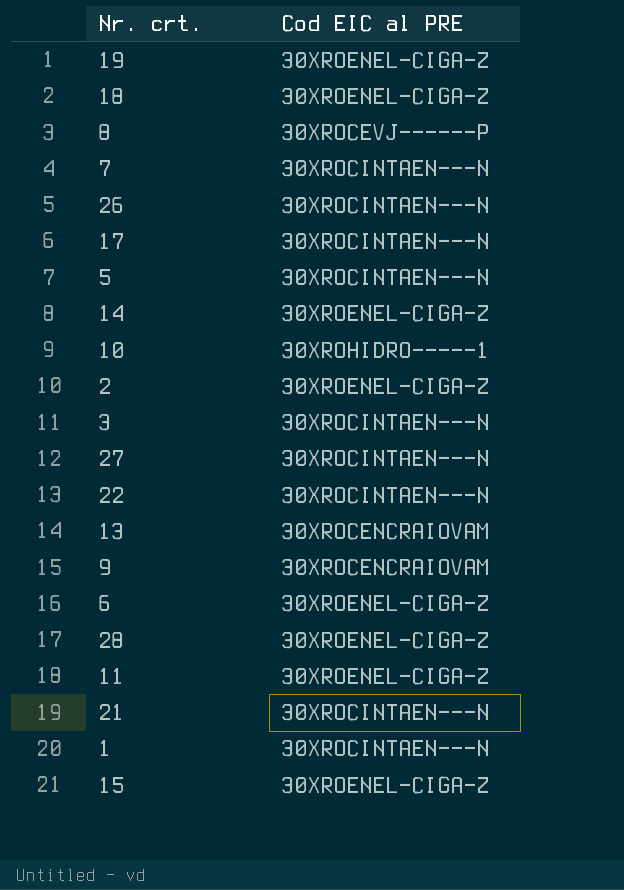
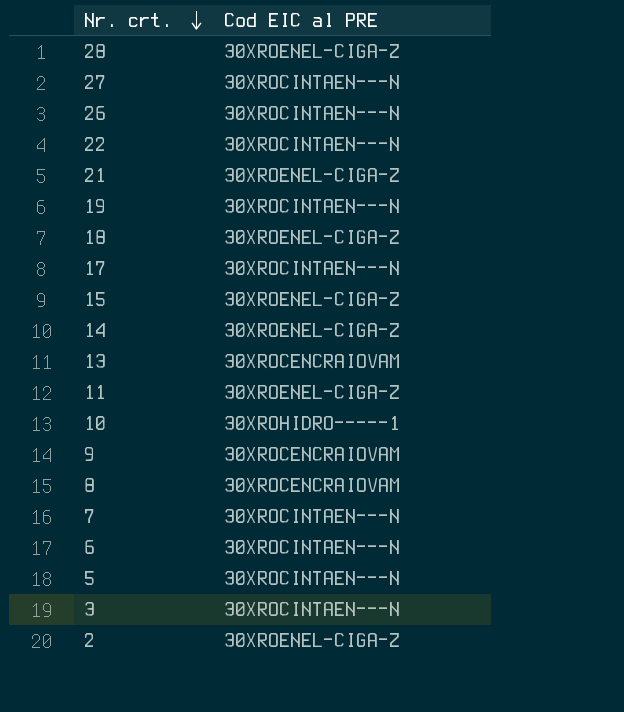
row order: none -> Nr. crt. descending
row 1: 30XROCINTAEN---N -> none
21 | Cod EIC al PRE: 30XROCINTAEN---N -> 30XROENEL-CIGA-Z
19 | Cod EIC al PRE: 30XROENEL-CIGA-Z -> 30XROCINTAEN---N
8 | Cod EIC al PRE: 30XROCEVJ------P -> 30XROCENCRAIOVAM
6 | Cod EIC al PRE: 30XROENEL-CIGA-Z -> 30XROCINTAEN---N

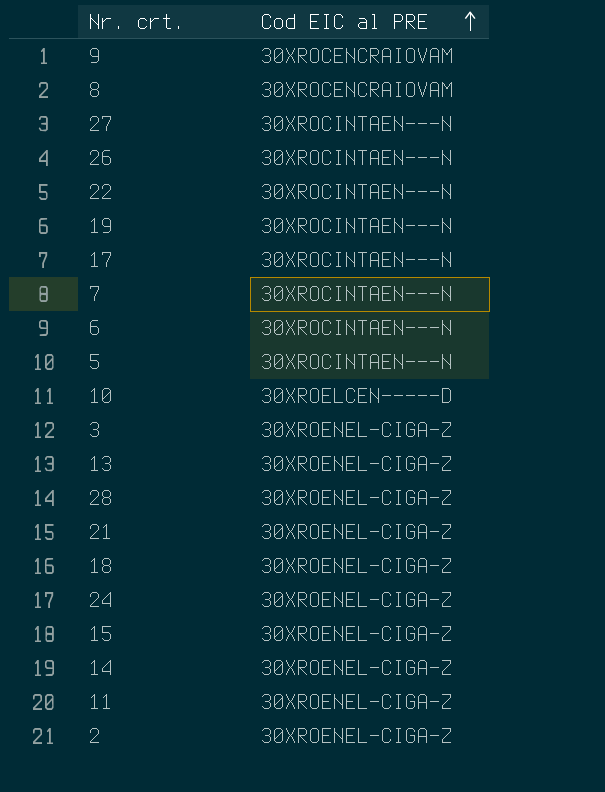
row order: Nr. crt. descending -> Cod EIC al PRE ascending
10 | Cod EIC al PRE: 30XROHIDRO-----1 -> 30XROELCEN-----D
3 | Cod EIC al PRE: 30XROCINTAEN---N -> 30XROENEL-CIGA-Z
13 | Cod EIC al PRE: 30XROCENCRAIOVAM -> 30XROENEL-CIGA-Z
row 24: none -> 30XROENEL-CIGA-Z

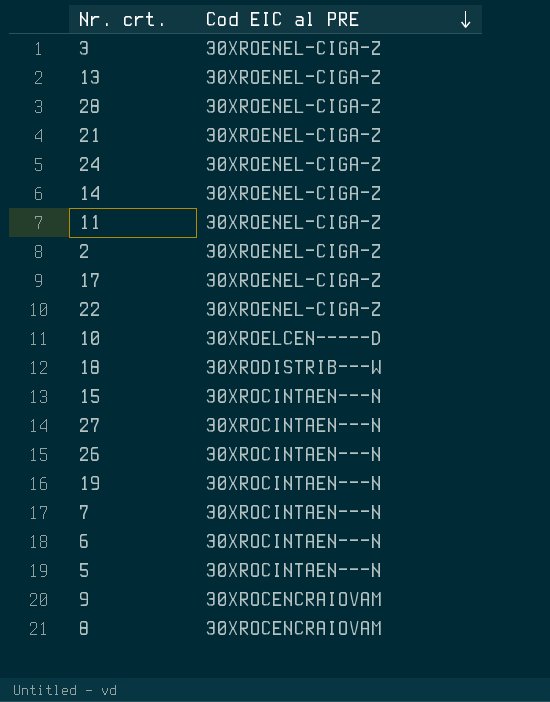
row order: Cod EIC al PRE ascending -> Cod EIC al PRE descending
17 | Cod EIC al PRE: 30XROCINTAEN---N -> 30XROENEL-CIGA-Z
22 | Cod EIC al PRE: 30XROCINTAEN---N -> 30XROENEL-CIGA-Z
18 | Cod EIC al PRE: 30XROENEL-CIGA-Z -> 30XRODISTRIB---W
15 | Cod EIC al PRE: 30XROENEL-CIGA-Z -> 30XROCINTAEN---N

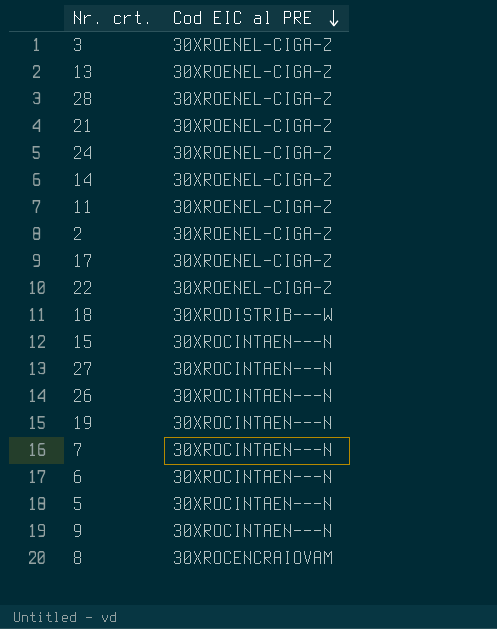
row 10: 30XROELCEN-----D -> none
9 | Cod EIC al PRE: 30XROCENCRAIOVAM -> 30XROCINTAEN---N

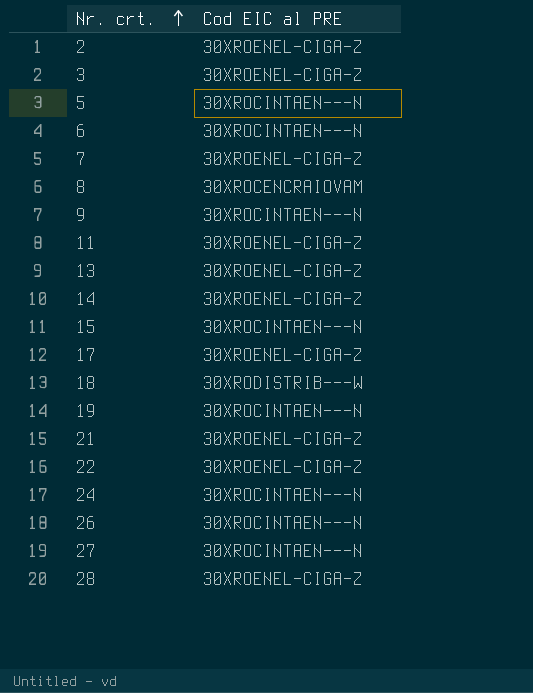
row order: Cod EIC al PRE descending -> Nr. crt. ascending
7 | Cod EIC al PRE: 30XROCINTAEN---N -> 30XROENEL-CIGA-Z
24 | Cod EIC al PRE: 30XROENEL-CIGA-Z -> 30XROCINTAEN---N

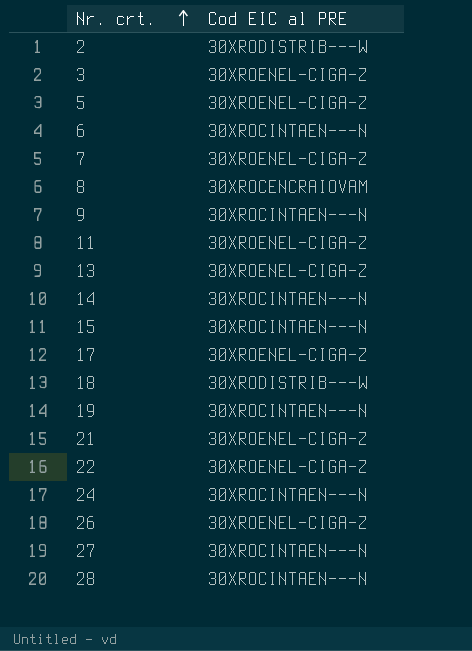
2 | Cod EIC al PRE: 30XROENEL-CIGA-Z -> 30XRODISTRIB---W
5 | Cod EIC al PRE: 30XROCINTAEN---N -> 30XROENEL-CIGA-Z
14 | Cod EIC al PRE: 30XROENEL-CIGA-Z -> 30XROCINTAEN---N
26 | Cod EIC al PRE: 30XROCINTAEN---N -> 30XROENEL-CIGA-Z
28 | Cod EIC al PRE: 30XROENEL-CIGA-Z -> 30XROCINTAEN---N

